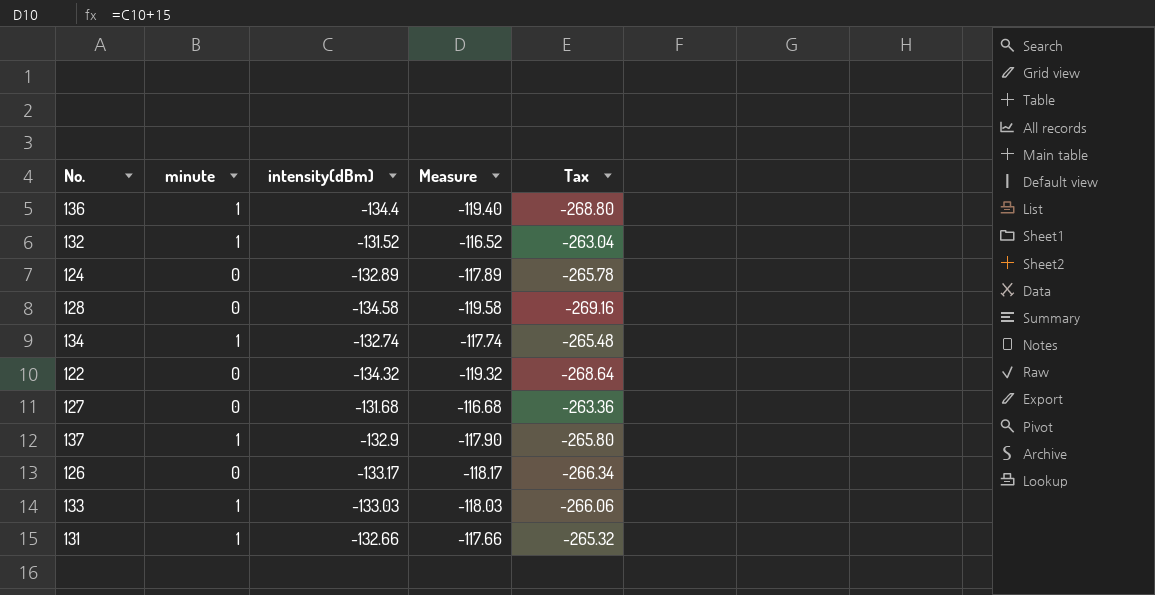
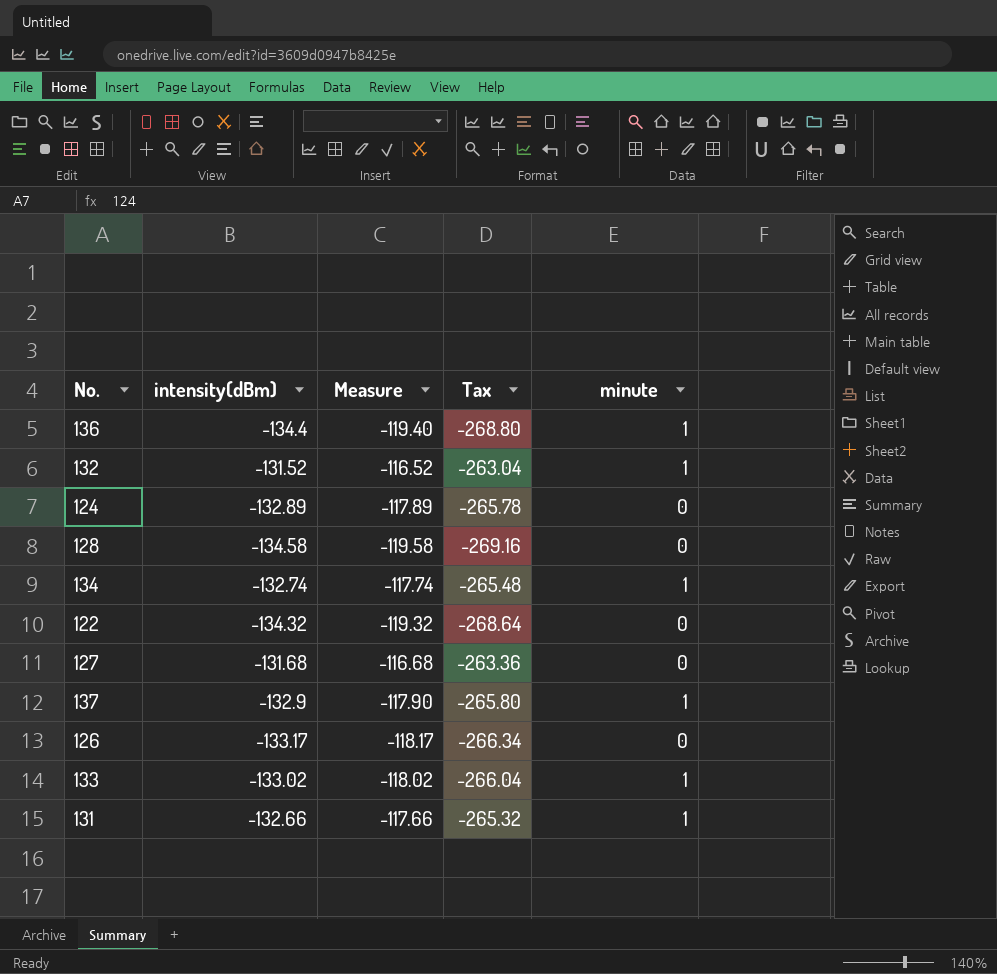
column minute | position: 2 -> 5
133 | intensity(dBm): -133.03 -> -133.02
133 | Measure: -118.03 -> -118.02
133 | Tax: -266.06 -> -266.04

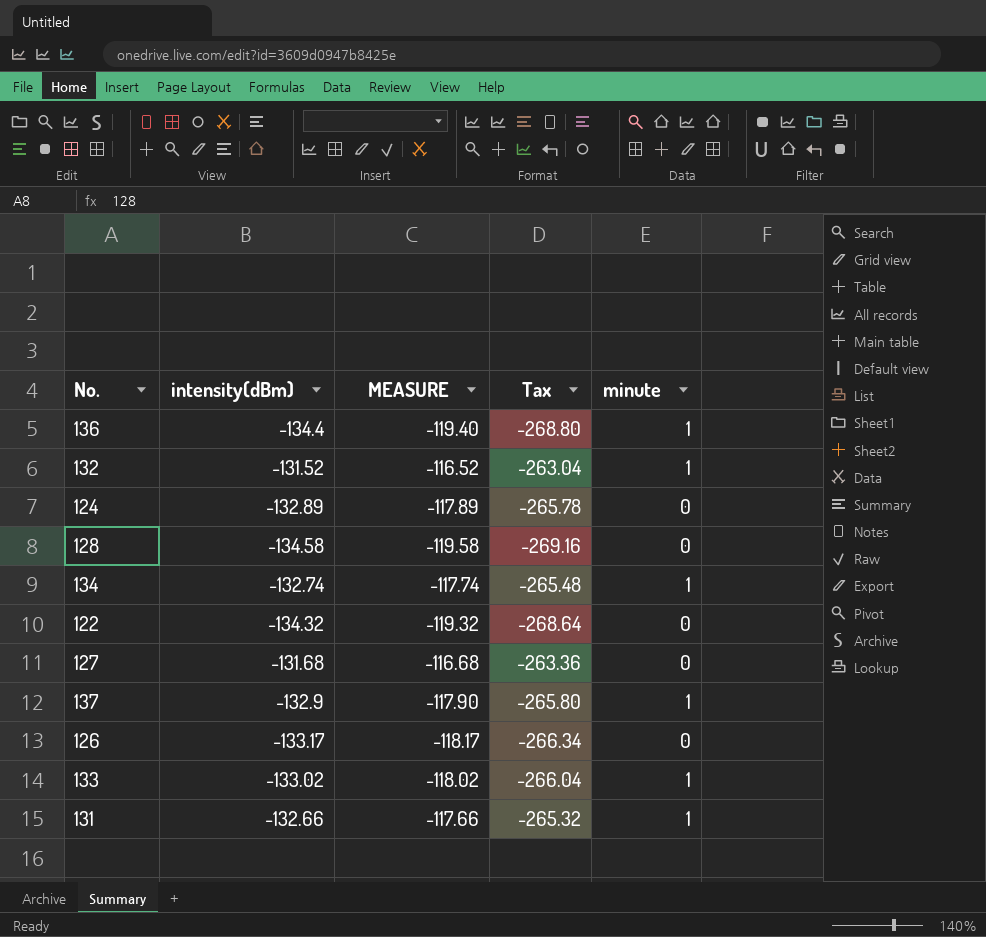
column name: Measure -> MEASURE

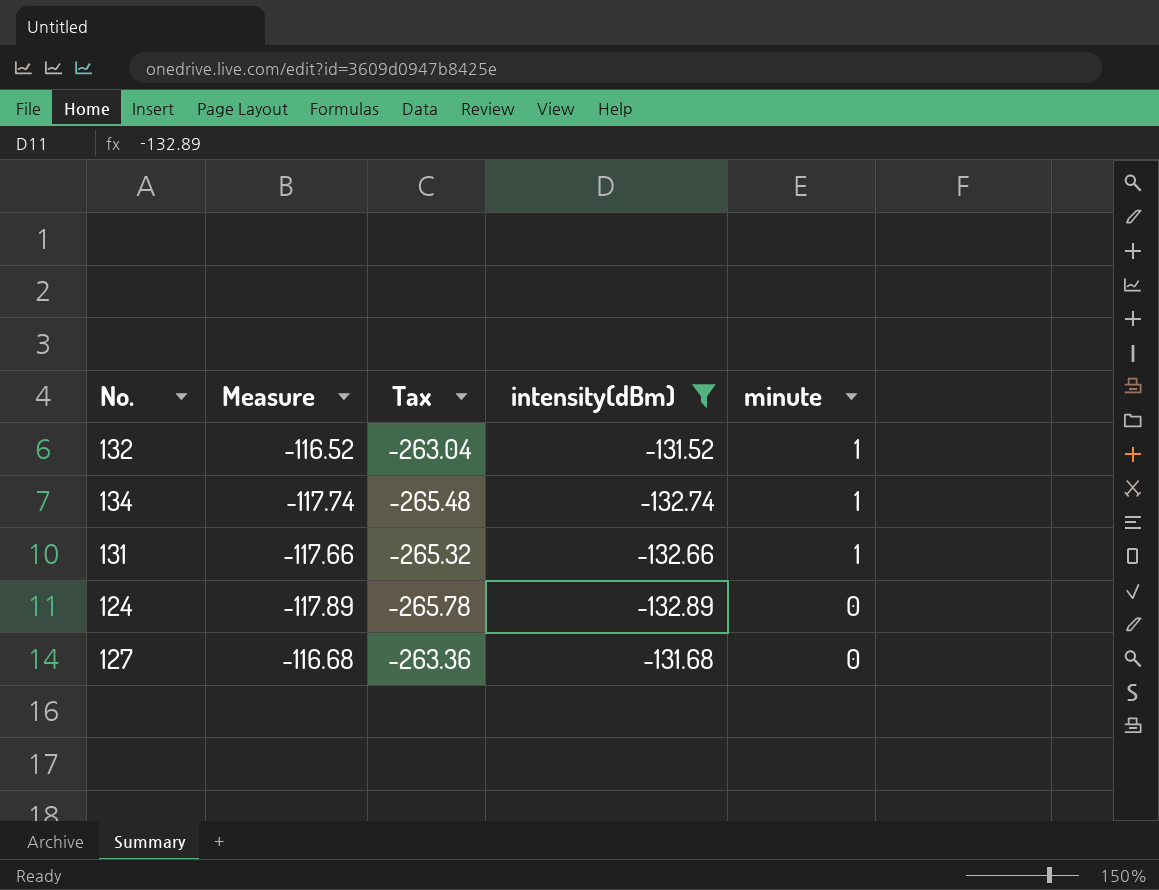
filter: none -> intensity(dBm) >= -132.89
row order: none -> minute descending
column name: MEASURE -> Measure
column intensity(dBm) | position: 2 -> 4

